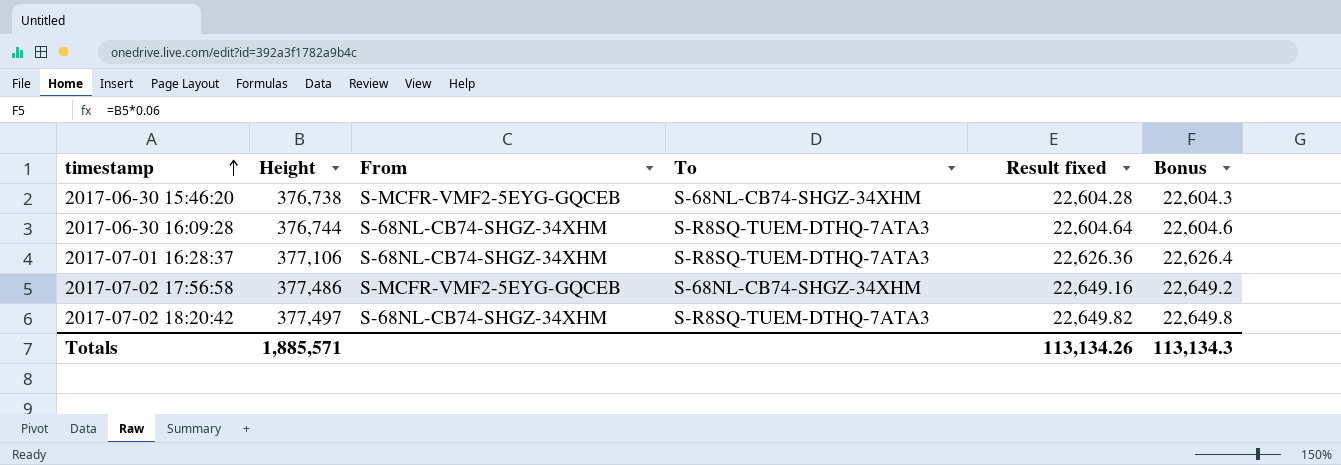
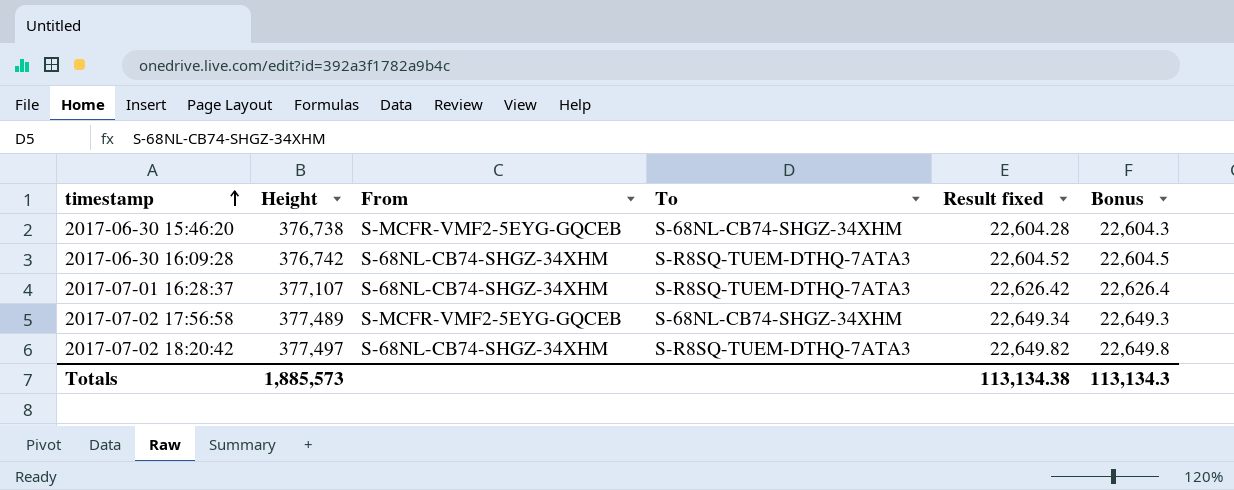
2017-06-30 16:09:28 | Height: 376,744 -> 376,742
2017-06-30 16:09:28 | Result fixed: 22,604.64 -> 22,604.52
2017-06-30 16:09:28 | Bonus: 22,604.6 -> 22,604.5
2017-07-01 16:28:37 | Height: 377,106 -> 377,107
2017-07-01 16:28:37 | Result fixed: 22,626.36 -> 22,626.42
2017-07-02 17:56:58 | Height: 377,486 -> 377,489
2017-07-02 17:56:58 | Result fixed: 22,649.16 -> 22,649.34
2017-07-02 17:56:58 | Bonus: 22,649.2 -> 22,649.3
Totals | Height: 1,885,571 -> 1,885,573
Totals | Result fixed: 113,134.26 -> 113,134.38

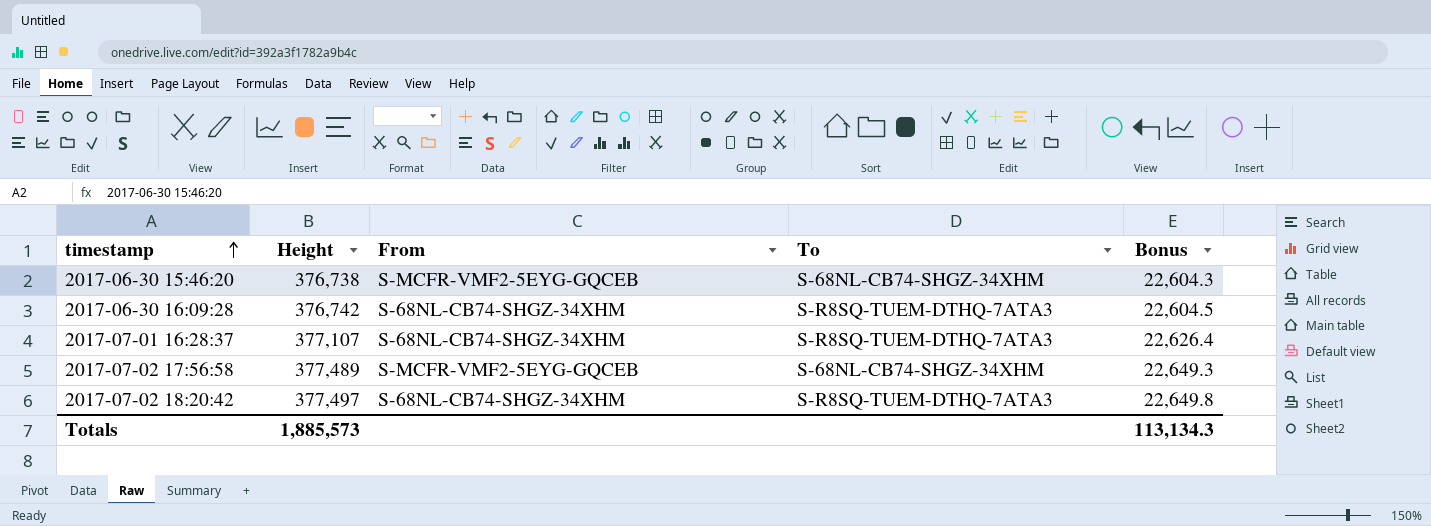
column Result fixed | formula: [Height] * 0.06 -> none

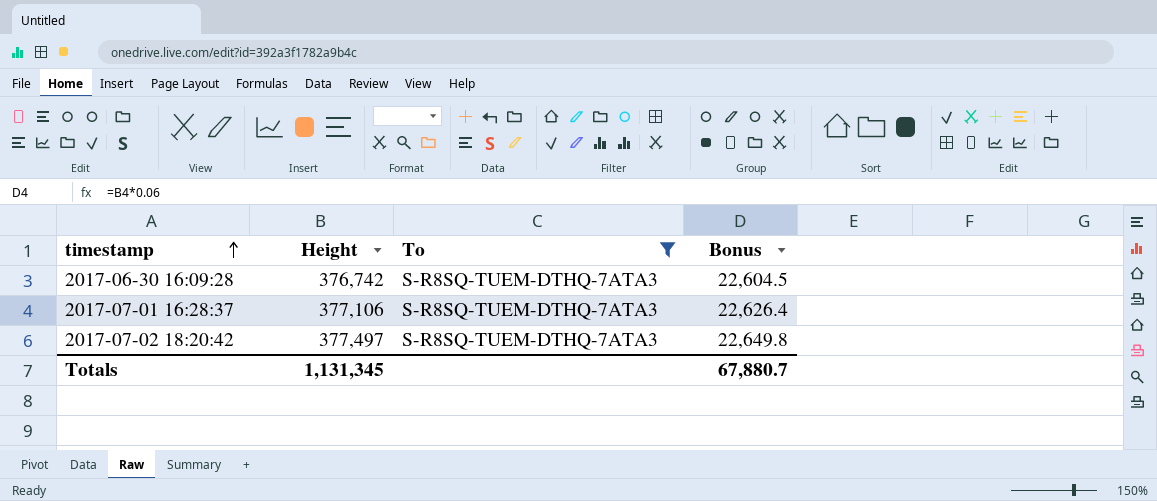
filter: none -> To = S-R8SQ-TUEM-DTHQ-7ATA3
column From | position: 3 -> none
2017-07-01 16:28:37 | Height: 377,107 -> 377,106
Totals | Height: 1,885,573 -> 1,131,345
Totals | Bonus: 113,134.3 -> 67,880.7

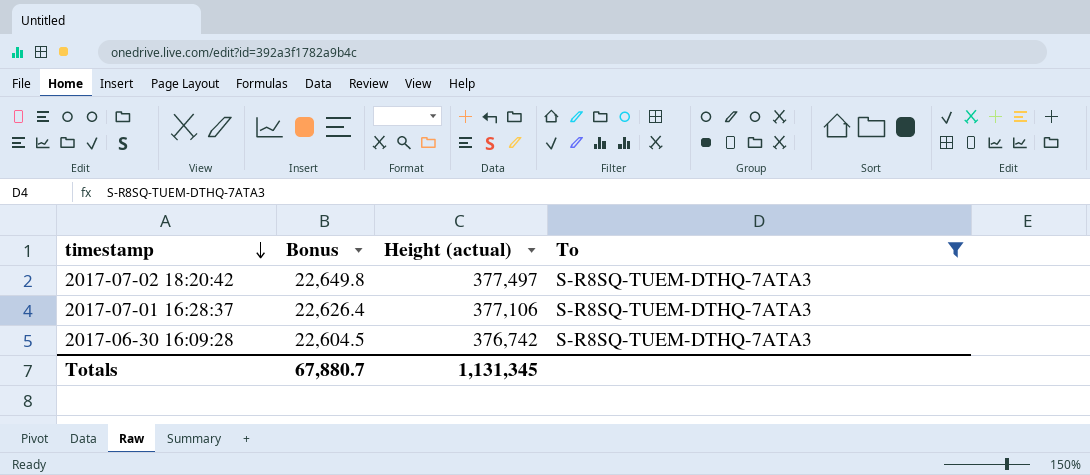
row order: timestamp ascending -> timestamp descending
column Bonus | position: 4 -> 2
column name: Height -> Height (actual)

